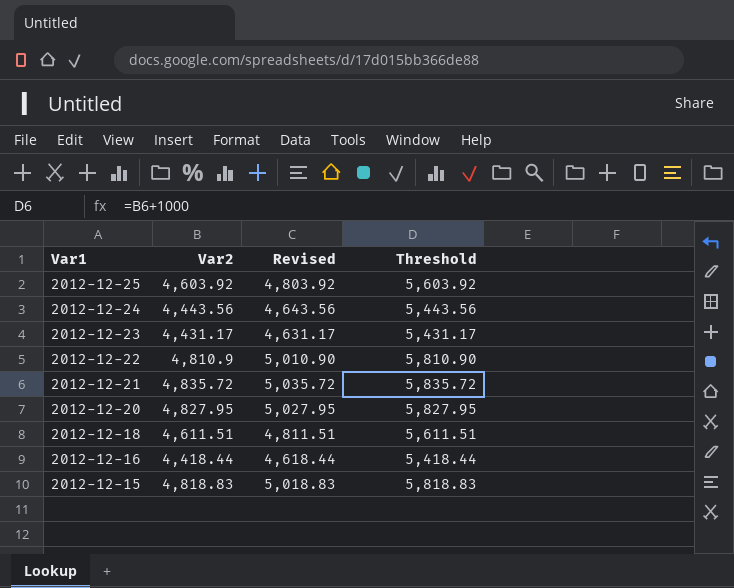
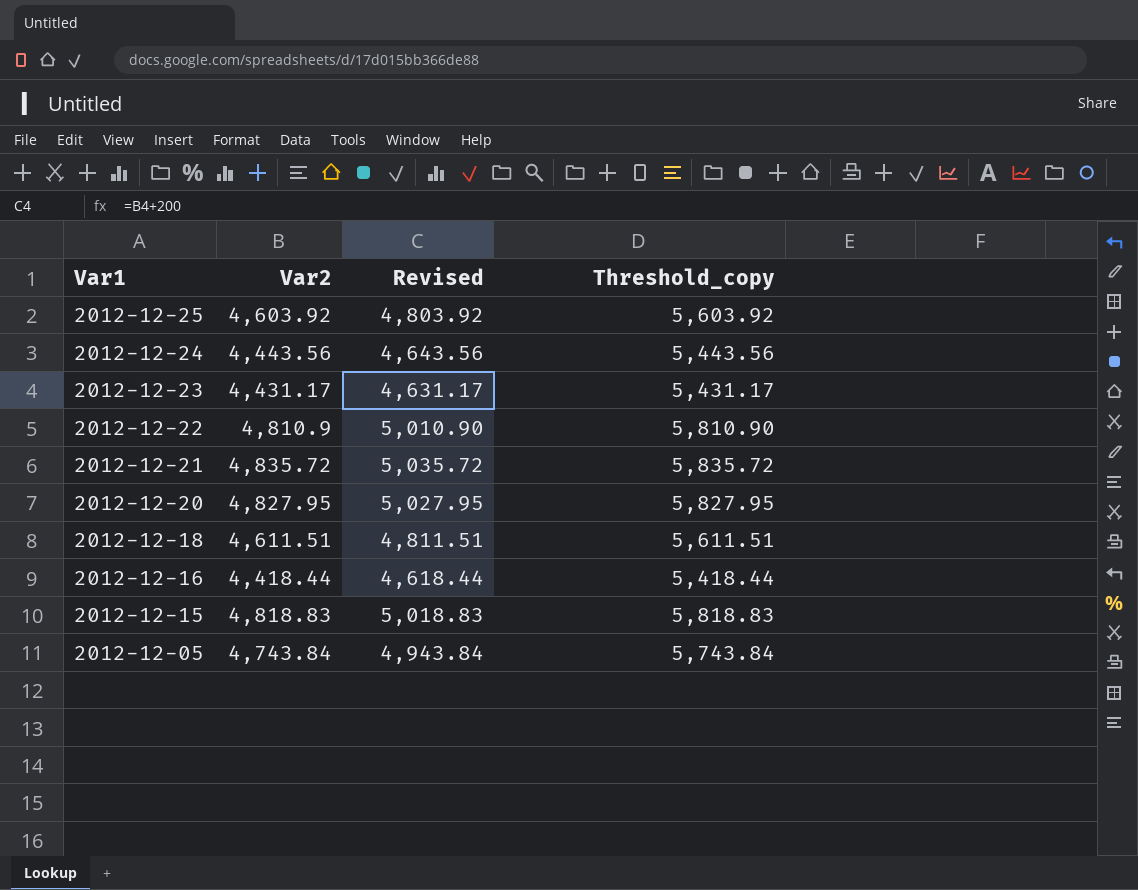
column name: Threshold -> Threshold_copy
row 2012-12-05: none -> 4,743.84 | 4,943.84 | 5,743.84

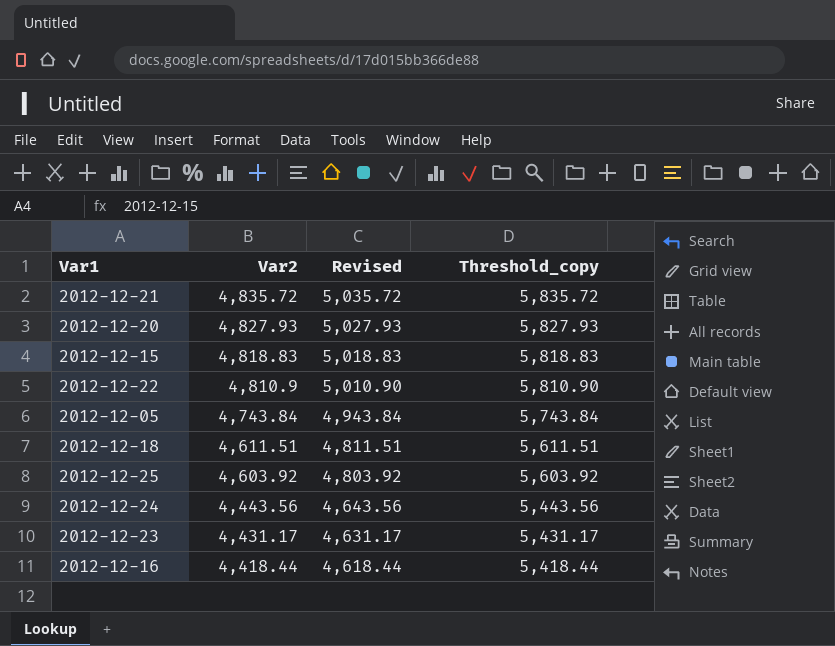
row order: Var1 descending -> Var2 descending
2012-12-20 | Var2: 4,827.95 -> 4,827.93
2012-12-20 | Revised: 5,027.95 -> 5,027.93
2012-12-20 | Threshold_copy: 5,827.95 -> 5,827.93

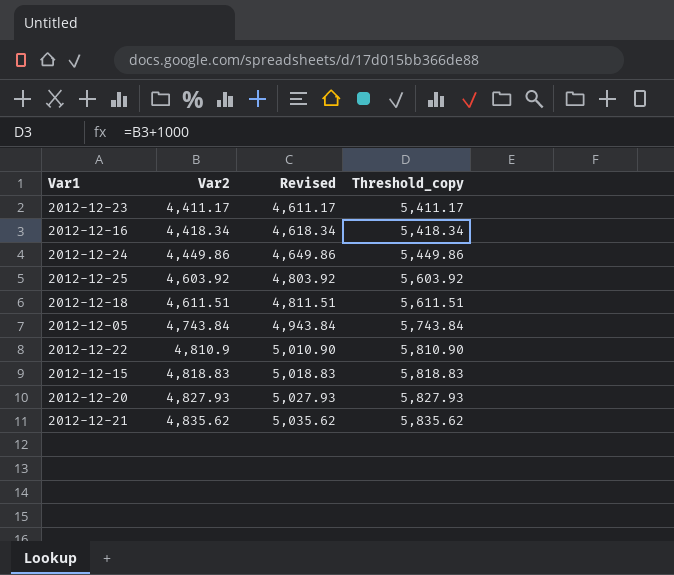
row order: Var2 descending -> Var2 ascending
2012-12-23 | Var2: 4,431.17 -> 4,411.17
2012-12-23 | Revised: 4,631.17 -> 4,611.17
2012-12-23 | Threshold_copy: 5,431.17 -> 5,411.17
2012-12-16 | Var2: 4,418.44 -> 4,418.34
2012-12-16 | Revised: 4,618.44 -> 4,618.34
2012-12-16 | Threshold_copy: 5,418.44 -> 5,418.34
2012-12-24 | Var2: 4,443.56 -> 4,449.86
2012-12-24 | Revised: 4,643.56 -> 4,649.86
2012-12-24 | Threshold_copy: 5,443.56 -> 5,449.86
2012-12-21 | Var2: 4,835.72 -> 4,835.62
2012-12-21 | Revised: 5,035.72 -> 5,035.62
2012-12-21 | Threshold_copy: 5,835.72 -> 5,835.62

